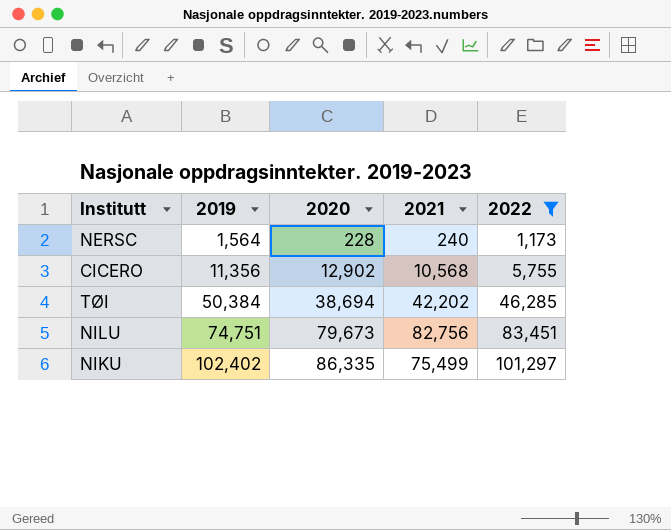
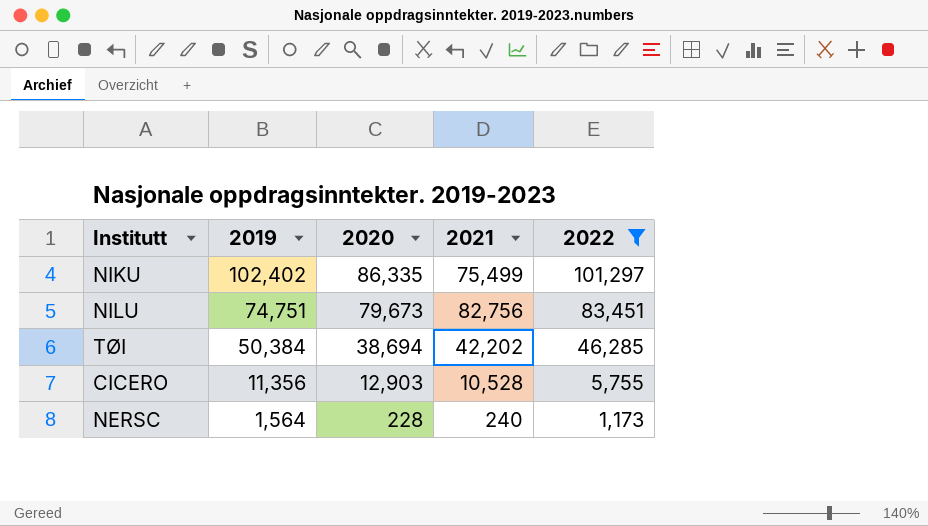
row order: 2019 ascending -> 2019 descending
CICERO | 2020: 12,902 -> 12,903
CICERO | 2021: 10,568 -> 10,528

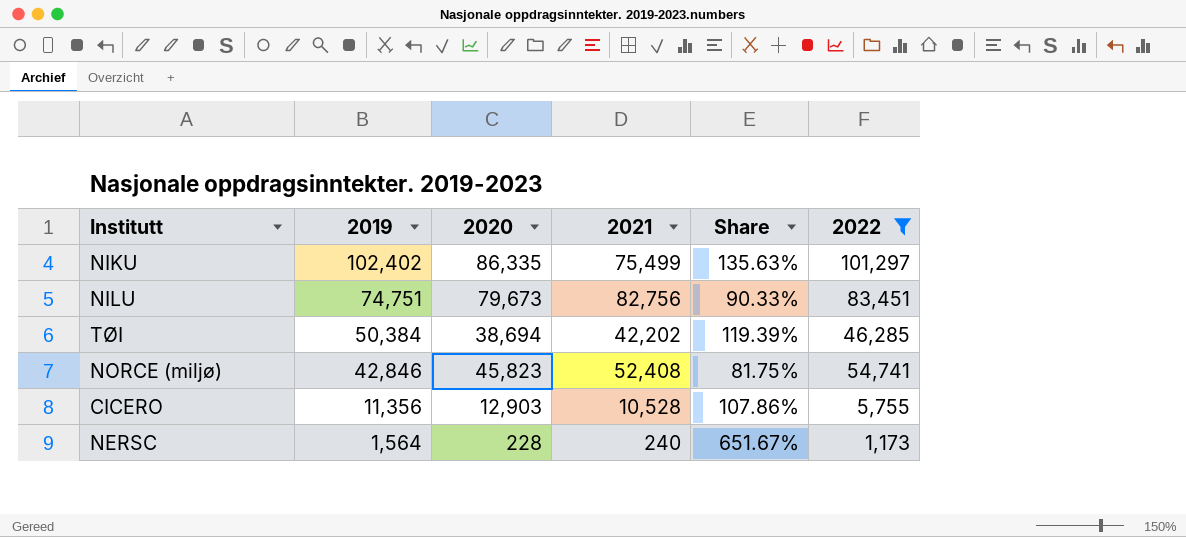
column Share | formula: none -> [2019] / [2021]
row NORCE (miljø): none -> 42,846 | 45,823 | 52,408 | 81.75% | 54,741

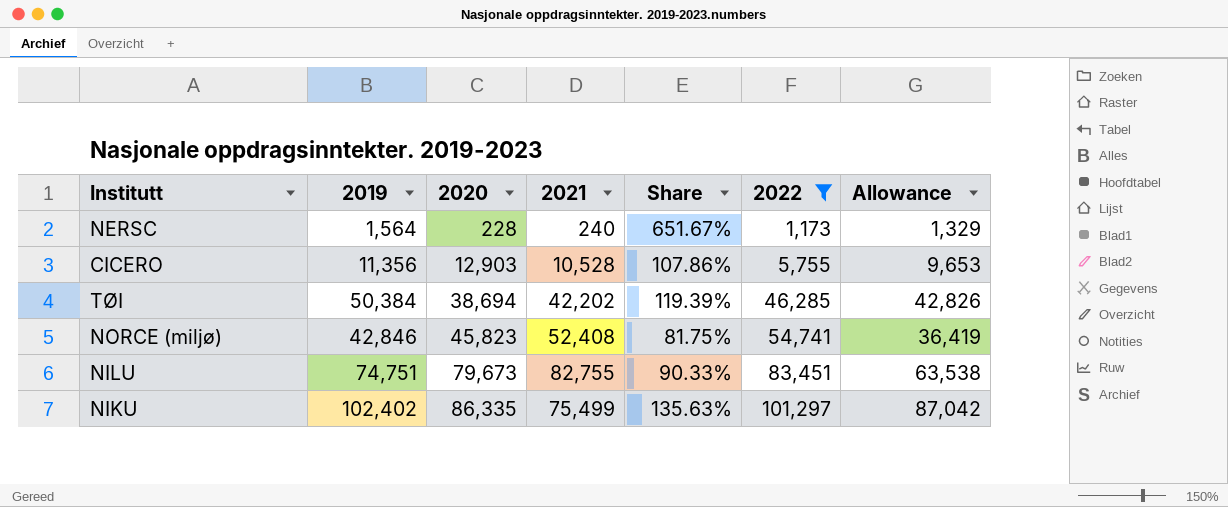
row order: 2019 descending -> 2020 ascending
column Allowance | formula: none -> [2019] * 0.85
NILU | 2021: 82,756 -> 82,755

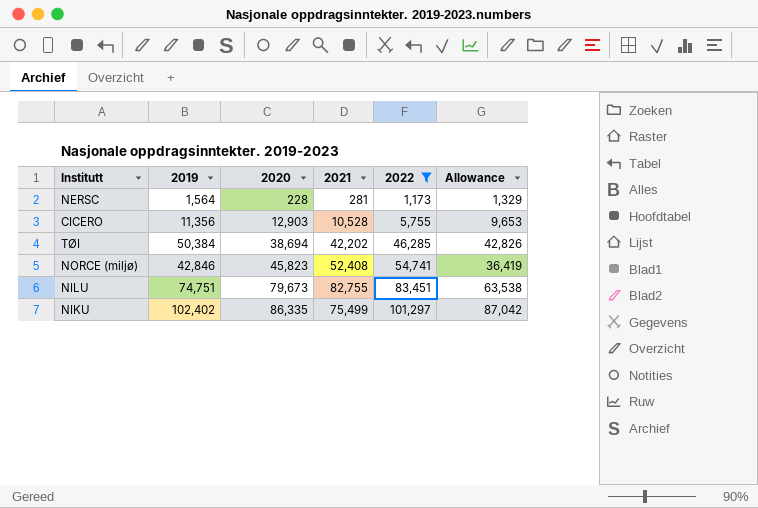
column Share | formula: [2019] / [2021] -> none
NERSC | 2021: 240 -> 281

